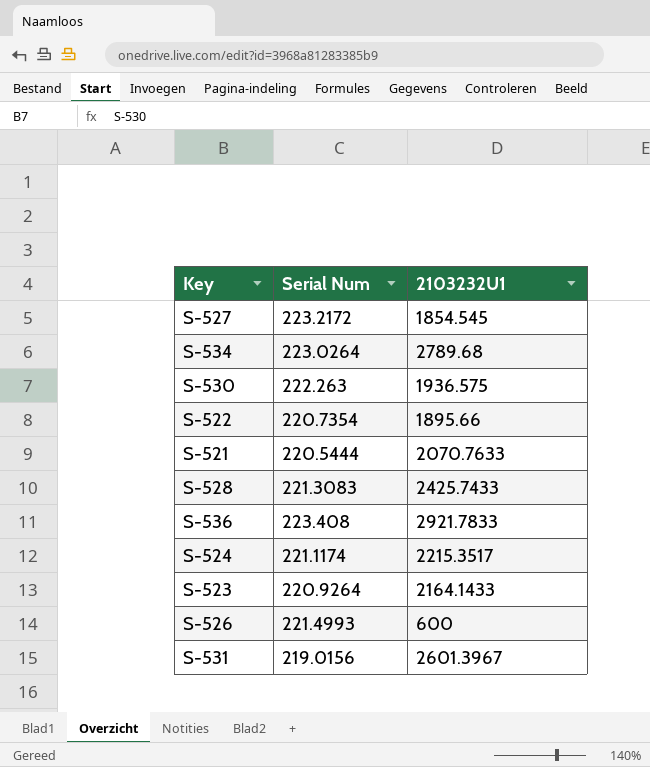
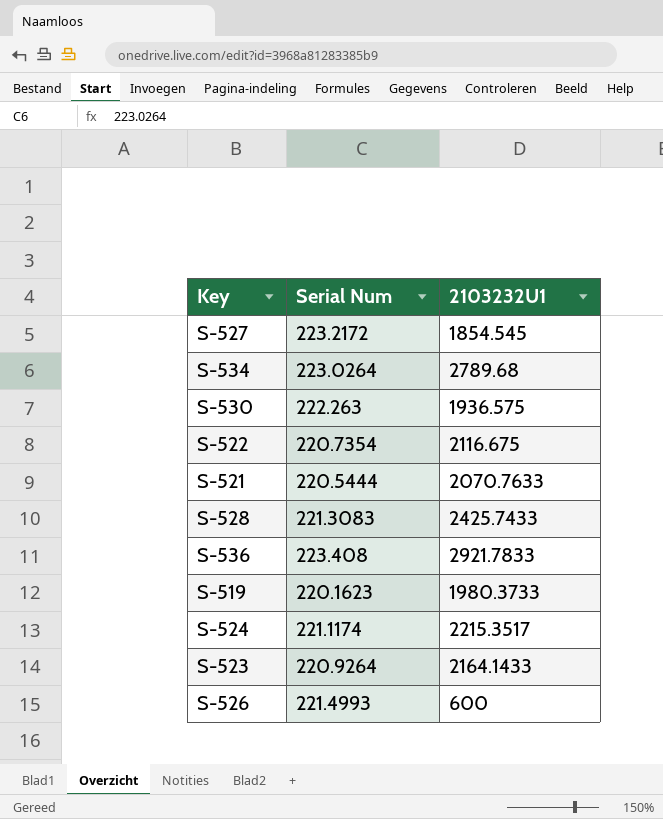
row S-531: 219.0156 | 2601.3967 -> none
S-522 | 2103232U1: 1895.66 -> 2116.675
row S-519: none -> 220.1623 | 1980.3733

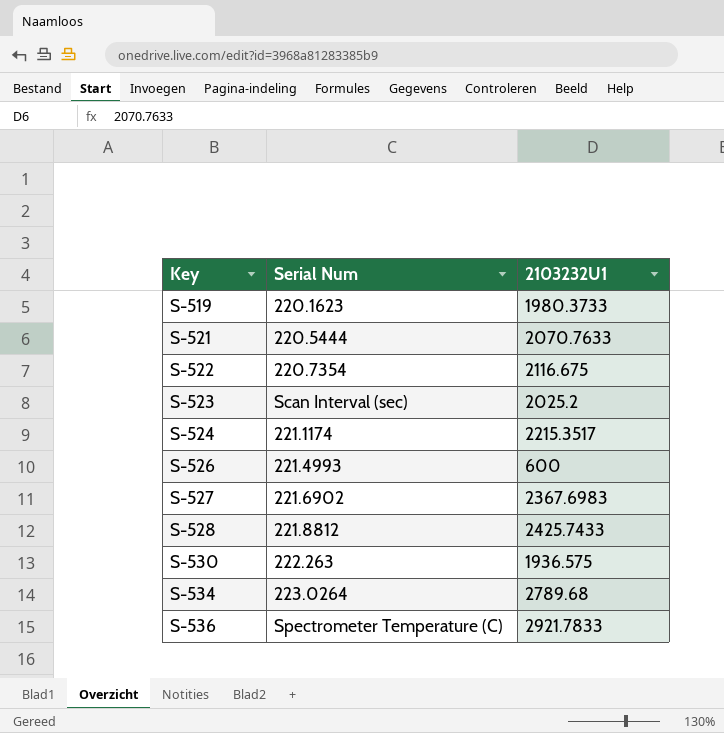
row order: none -> Key ascending
S-523 | Serial Num: 220.9264 -> Scan Interval (sec)
S-523 | 2103232U1: 2164.1433 -> 2025.2
S-527 | Serial Num: 223.2172 -> 221.6902
S-527 | 2103232U1: 1854.545 -> 2367.6983
S-528 | Serial Num: 221.3083 -> 221.8812
S-536 | Serial Num: 223.408 -> Spectrometer Temperature (C)

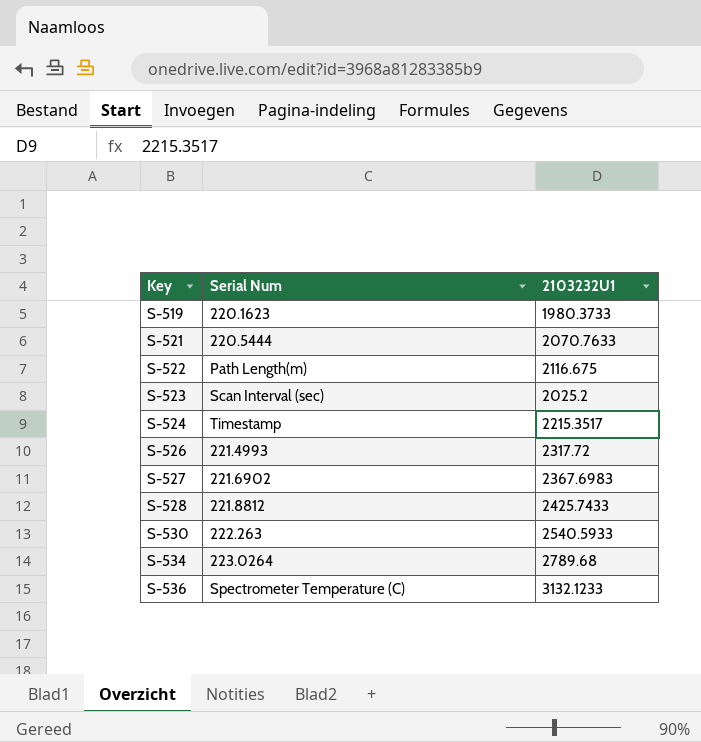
S-522 | Serial Num: 220.7354 -> Path Length(m)
S-524 | Serial Num: 221.1174 -> Timestamp
S-526 | 2103232U1: 600 -> 2317.72
S-530 | 2103232U1: 1936.575 -> 2540.5933
S-536 | 2103232U1: 2921.7833 -> 3132.1233

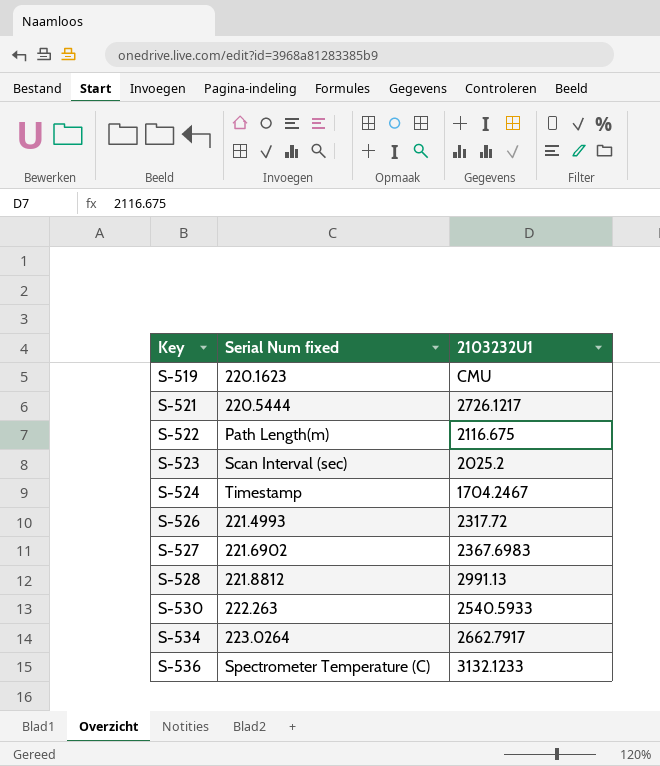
column name: Serial Num -> Serial Num fixed
S-519 | 2103232U1: 1980.3733 -> CMU
S-521 | 2103232U1: 2070.7633 -> 2726.1217
S-524 | 2103232U1: 2215.3517 -> 1704.2467
S-528 | 2103232U1: 2425.7433 -> 2991.13
S-534 | 2103232U1: 2789.68 -> 2662.7917

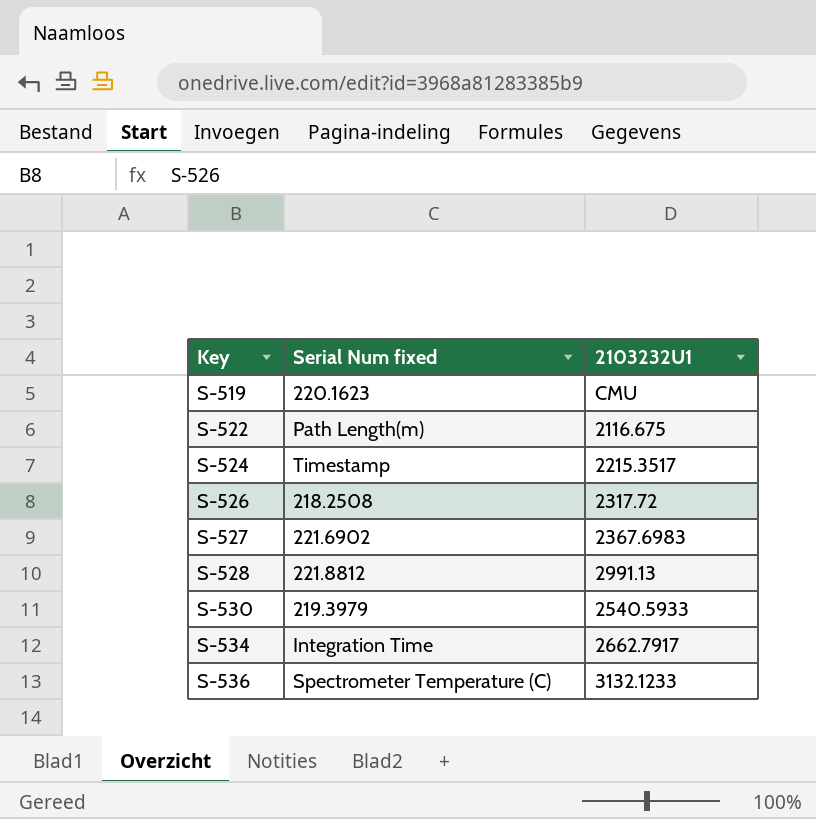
row S-521: 220.5444 | 2726.1217 -> none
row S-523: Scan Interval (sec) | 2025.2 -> none
S-524 | 2103232U1: 1704.2467 -> 2215.3517
S-526 | Serial Num fixed: 221.4993 -> 218.2508
S-530 | Serial Num fixed: 222.263 -> 219.3979
S-534 | Serial Num fixed: 223.0264 -> Integration Time

